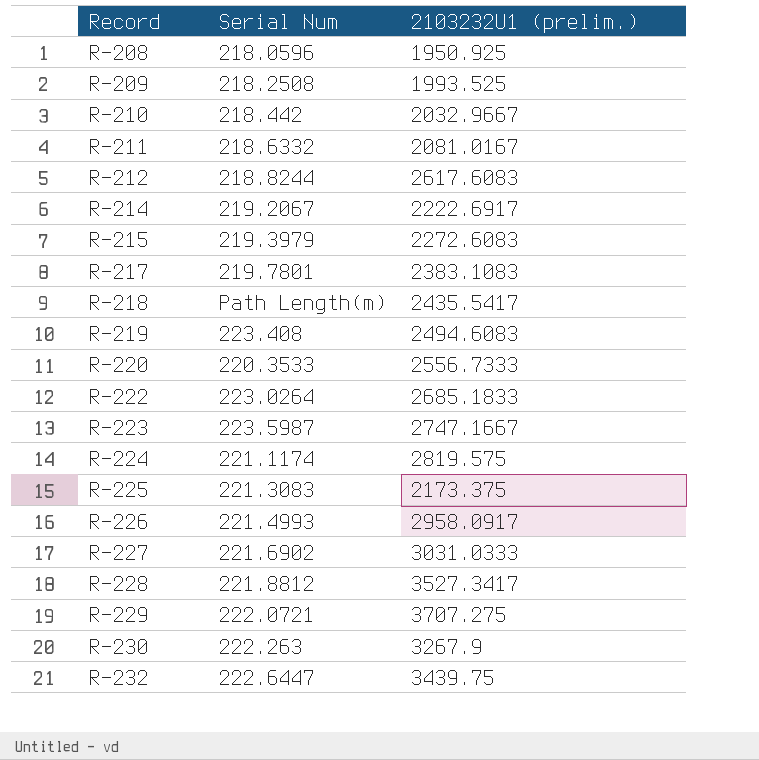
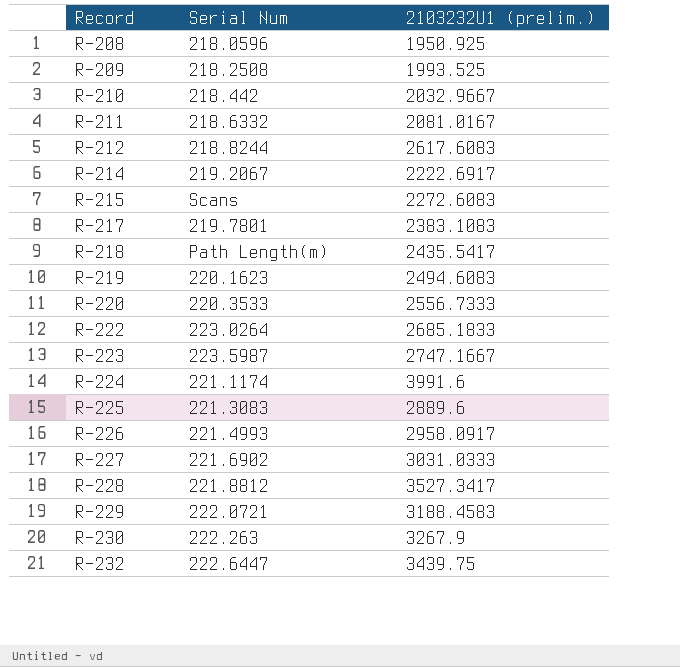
R-215 | Serial Num: 219.3979 -> Scans
R-219 | Serial Num: 223.408 -> 220.1623
R-224 | 2103232U1 (prelim.): 2819.575 -> 3991.6
R-225 | 2103232U1 (prelim.): 2173.375 -> 2889.6
R-229 | 2103232U1 (prelim.): 3707.275 -> 3188.4583

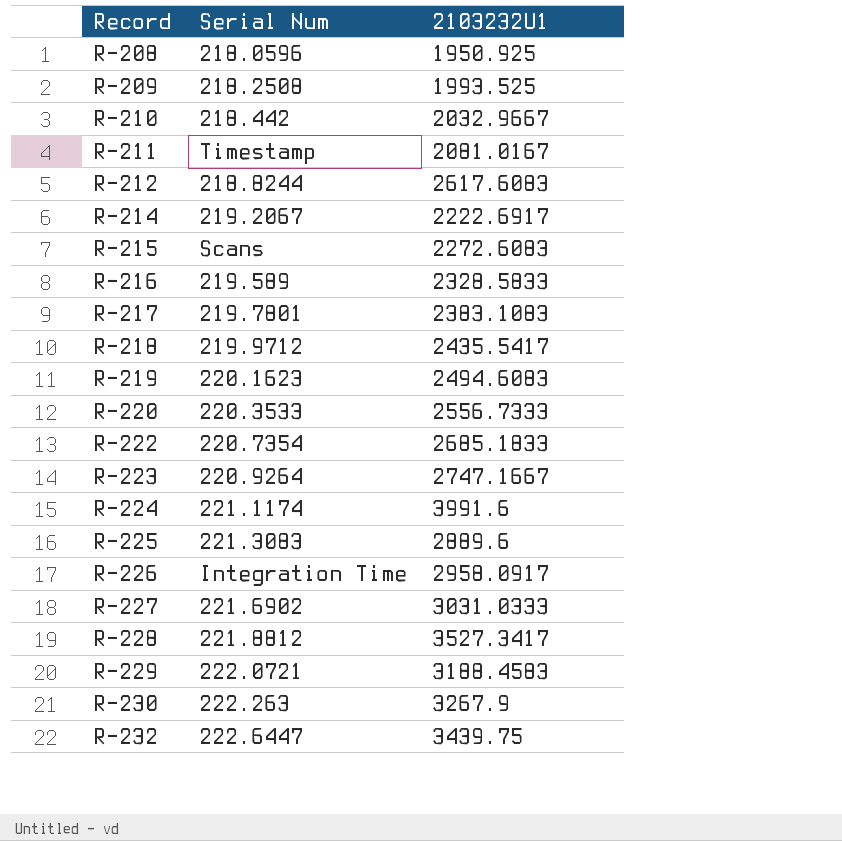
column name: 2103232U1 (prelim.) -> 2103232U1
R-211 | Serial Num: 218.6332 -> Timestamp
row R-216: none -> 219.589 | 2328.5833
R-218 | Serial Num: Path Length(m) -> 219.9712
R-222 | Serial Num: 223.0264 -> 220.7354
R-223 | Serial Num: 223.5987 -> 220.9264
R-226 | Serial Num: 221.4993 -> Integration Time

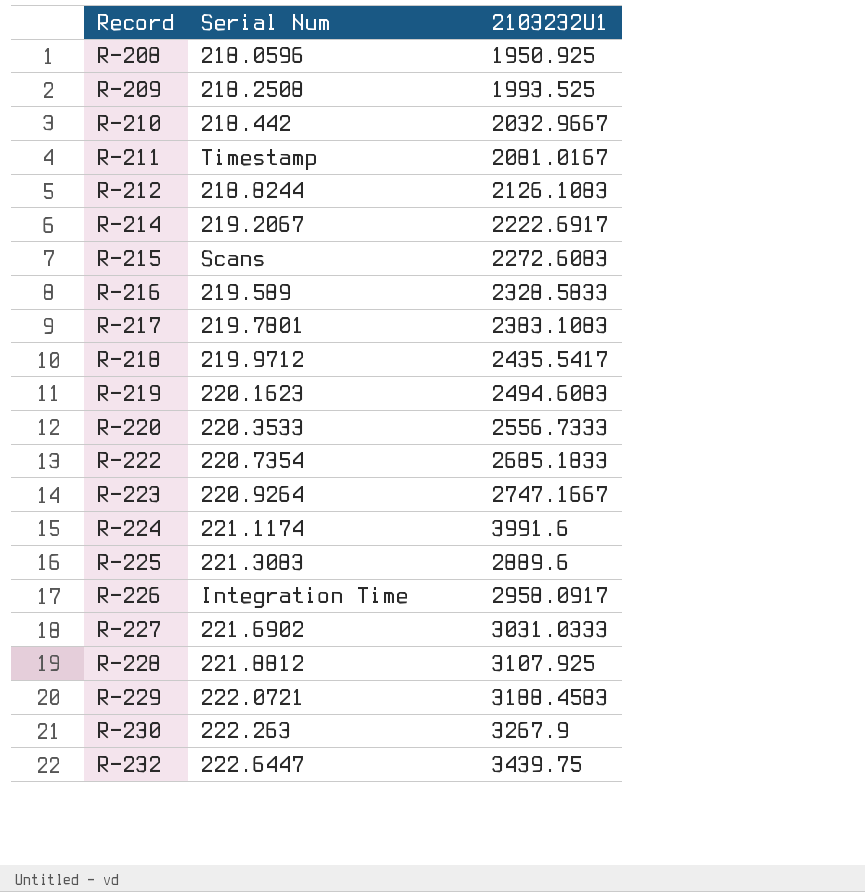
R-212 | 2103232U1: 2617.6083 -> 2126.1083
R-228 | 2103232U1: 3527.3417 -> 3107.925

